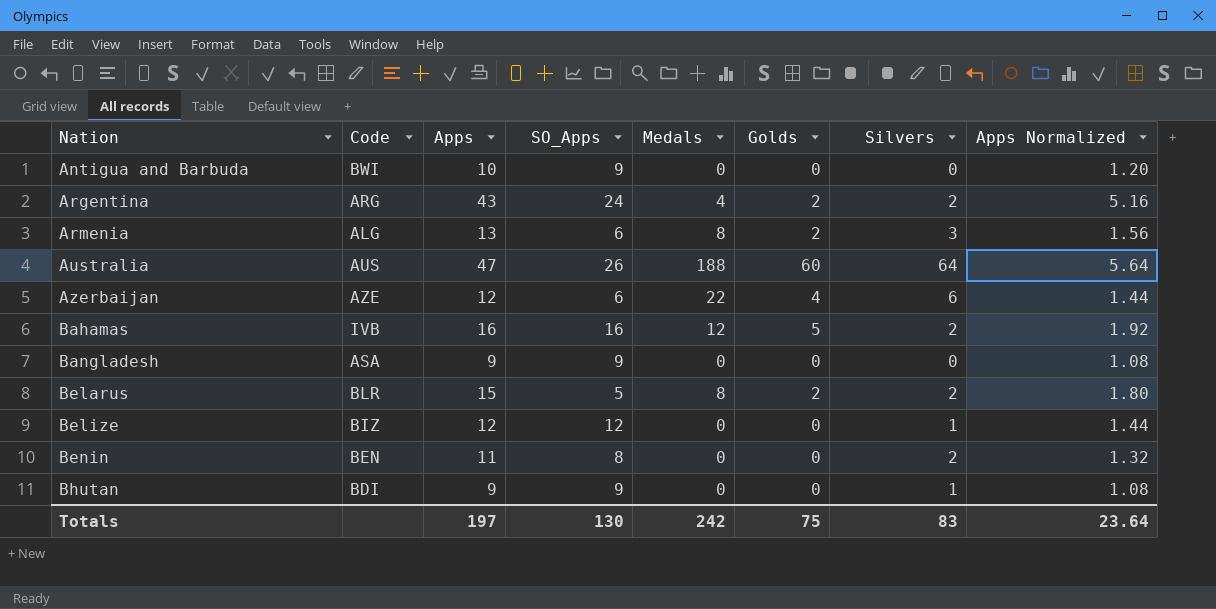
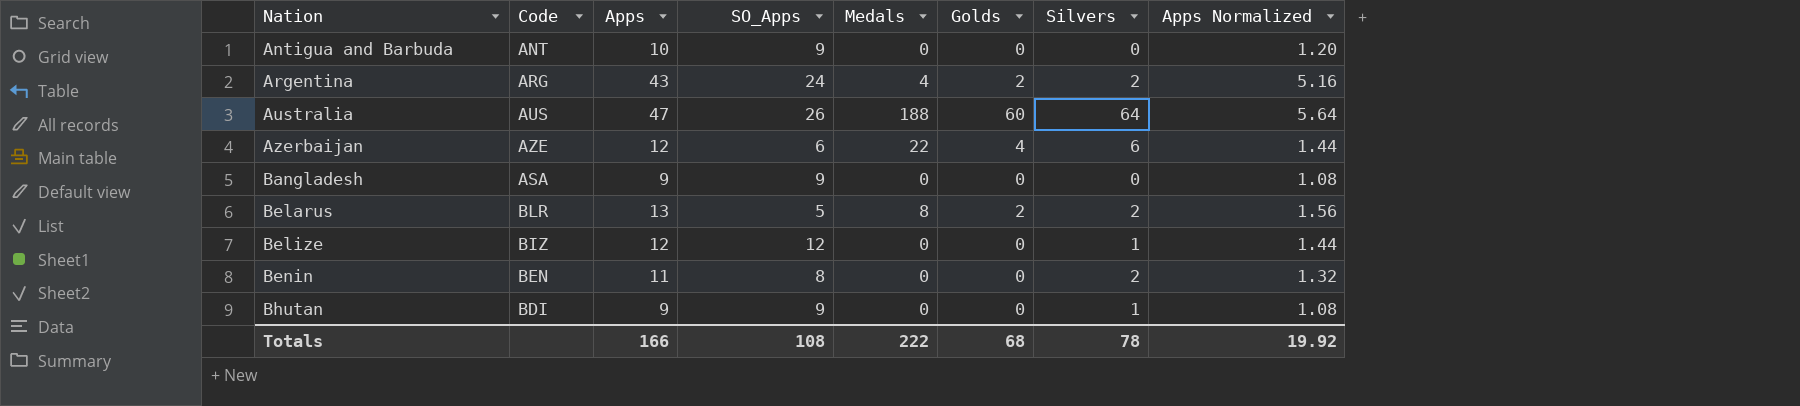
row Armenia: ALG | 13 | 6 | 8 | 2 | 3 | 1.56 -> none
row Bahamas: IVB | 16 | 16 | 12 | 5 | 2 | 1.92 -> none
Antigua and Barbuda | Code: BWI -> ANT
Belarus | Apps: 15 -> 13
Belarus | Apps Normalized: 1.80 -> 1.56
Totals | Apps: 197 -> 166
Totals | SO_Apps: 130 -> 108
Totals | Medals: 242 -> 222
Totals | Golds: 75 -> 68
Totals | Silvers: 83 -> 78
Totals | Apps Normalized: 23.64 -> 19.92

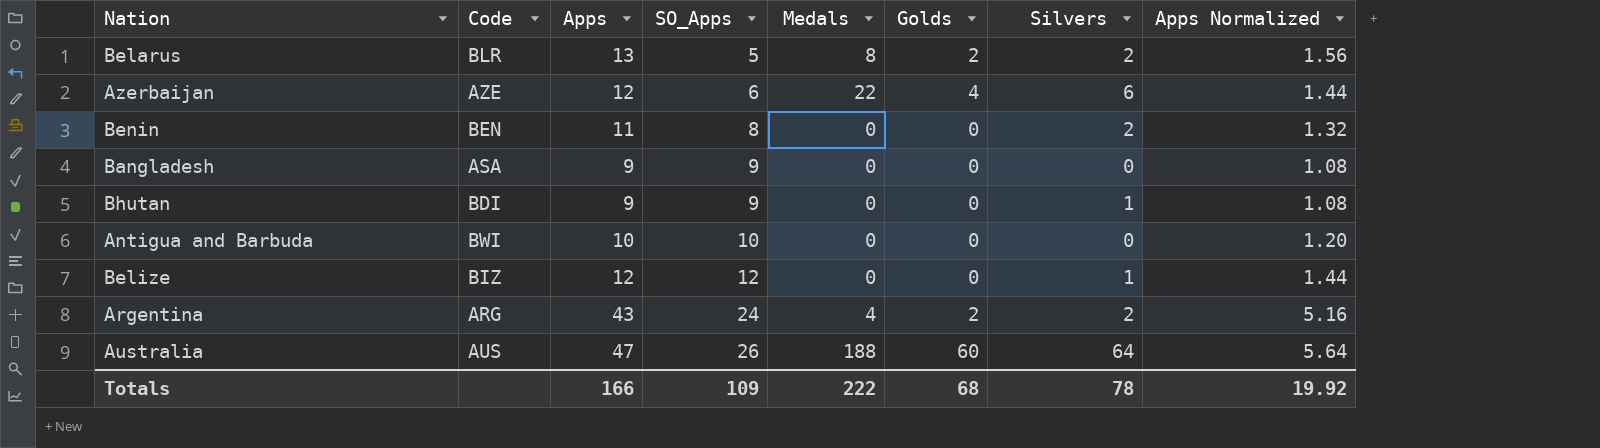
row order: Nation ascending -> SO_Apps ascending
Antigua and Barbuda | Code: ANT -> BWI
Antigua and Barbuda | SO_Apps: 9 -> 10
Totals | SO_Apps: 108 -> 109

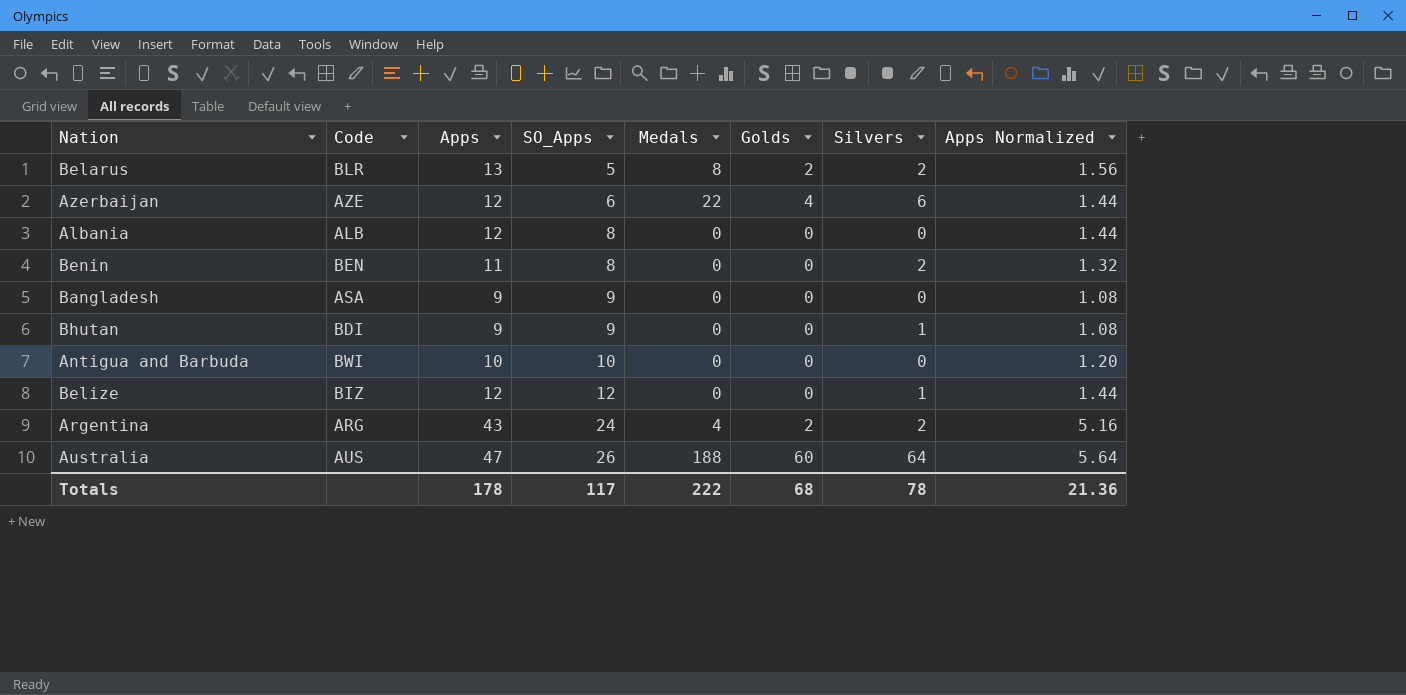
row Albania: none -> ALB | 12 | 8 | 0 | 0 | 0 | 1.44
Totals | Apps: 166 -> 178
Totals | SO_Apps: 109 -> 117
Totals | Apps Normalized: 19.92 -> 21.36

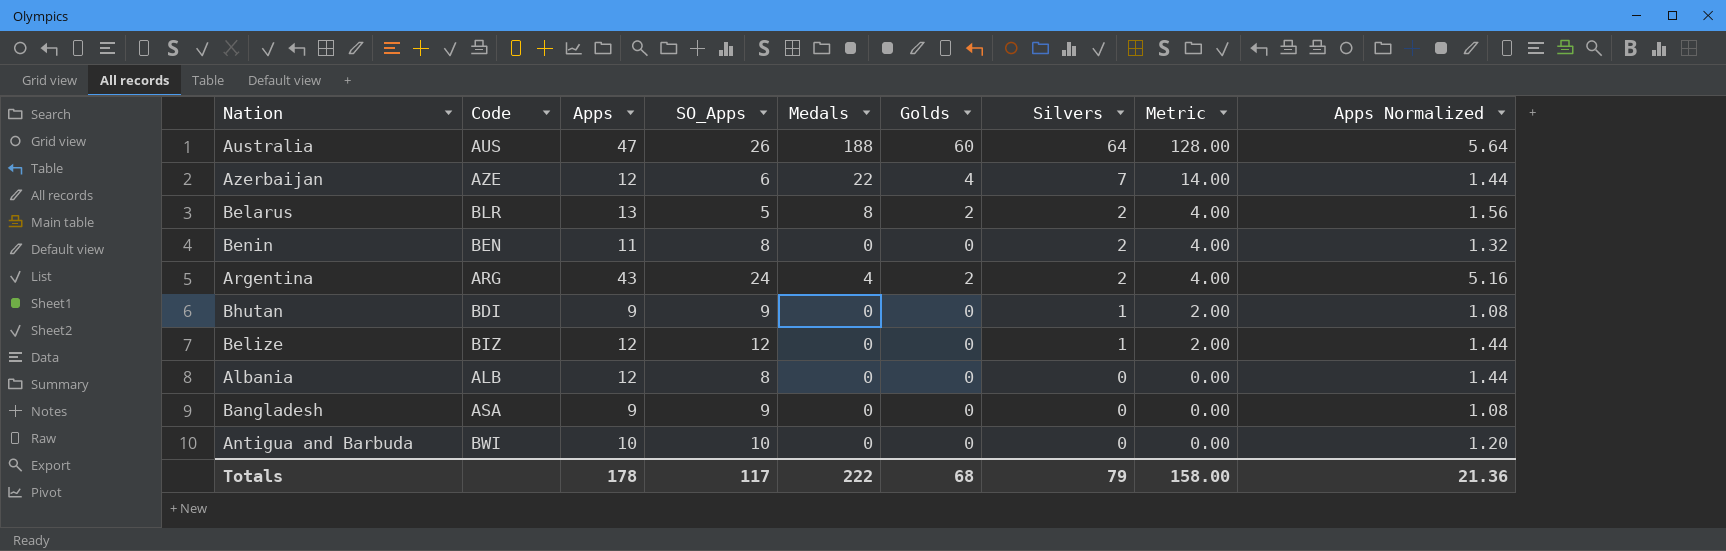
row order: SO_Apps ascending -> Silvers descending
column Metric | formula: none -> [Silvers] * 2
Azerbaijan | Silvers: 6 -> 7
Totals | Silvers: 78 -> 79

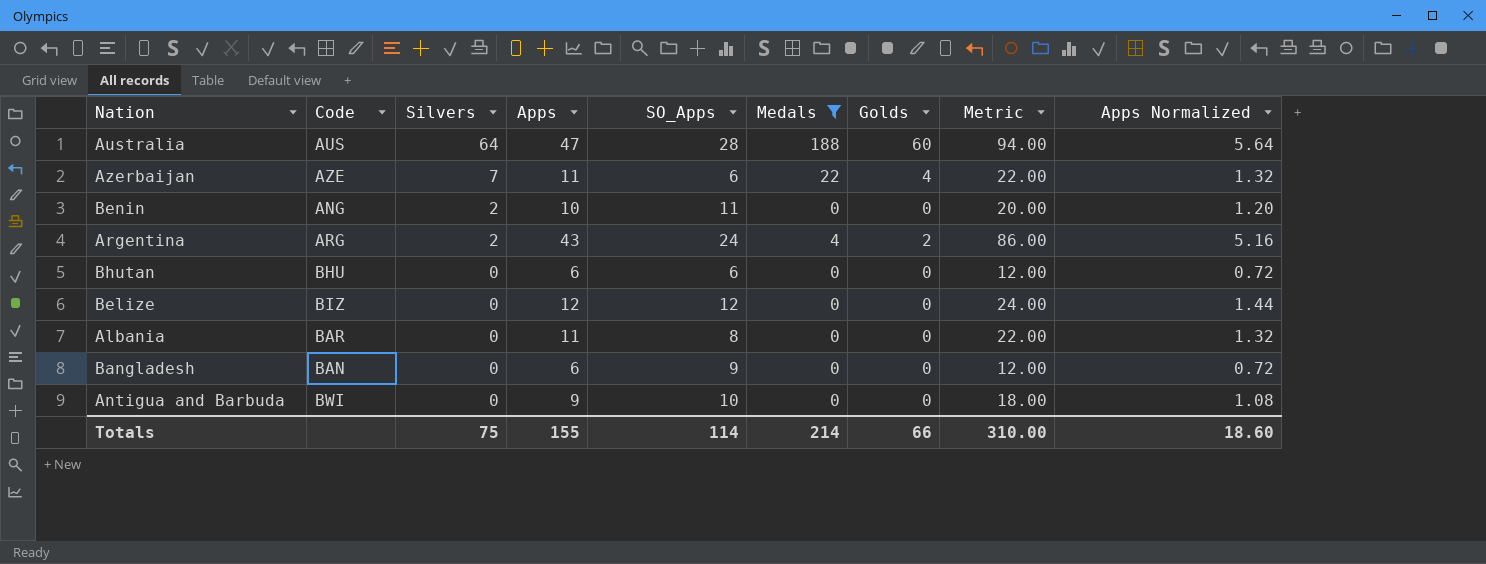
filter: none -> Medals != 8
column Silvers | position: 7 -> 3
column Metric | formula: [Silvers] * 2 -> [Apps] * 2
Australia | SO_Apps: 26 -> 28
Azerbaijan | Apps: 12 -> 11
Azerbaijan | Apps Normalized: 1.44 -> 1.32
Benin | Code: BEN -> ANG
Benin | Apps: 11 -> 10
Benin | SO_Apps: 8 -> 11
Benin | Apps Normalized: 1.32 -> 1.20
Bhutan | Code: BDI -> BHU
Bhutan | Silvers: 1 -> 0
Bhutan | Apps: 9 -> 6
Bhutan | SO_Apps: 9 -> 6
Bhutan | Apps Normalized: 1.08 -> 0.72
Belize | Silvers: 1 -> 0
Albania | Code: ALB -> BAR
Albania | Apps: 12 -> 11
Albania | Apps Normalized: 1.44 -> 1.32
Bangladesh | Code: ASA -> BAN
Bangladesh | Apps: 9 -> 6
Bangladesh | Apps Normalized: 1.08 -> 0.72
Antigua and Barbuda | Apps: 10 -> 9
Antigua and Barbuda | Apps Normalized: 1.20 -> 1.08
Totals | Silvers: 79 -> 75
Totals | Apps: 178 -> 155
Totals | SO_Apps: 117 -> 114
Totals | Medals: 222 -> 214
Totals | Golds: 68 -> 66
Totals | Metric: 158.00 -> 310.00
Totals | Apps Normalized: 21.36 -> 18.60

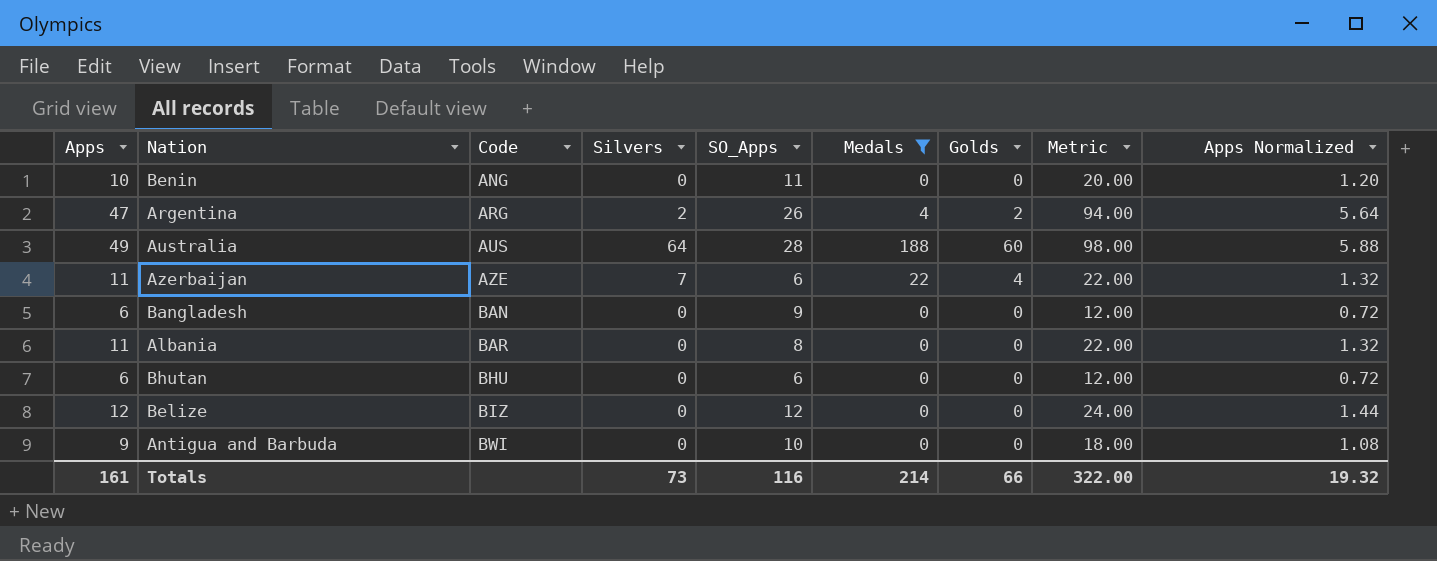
row order: Silvers descending -> Code ascending
column Apps | position: 4 -> 1
Benin | Silvers: 2 -> 0
Argentina | Apps: 43 -> 47
Argentina | SO_Apps: 24 -> 26
Argentina | Metric: 86.00 -> 94.00
Argentina | Apps Normalized: 5.16 -> 5.64
Australia | Apps: 47 -> 49
Australia | Metric: 94.00 -> 98.00
Australia | Apps Normalized: 5.64 -> 5.88
Totals | Apps: 155 -> 161
Totals | Silvers: 75 -> 73
Totals | SO_Apps: 114 -> 116
Totals | Metric: 310.00 -> 322.00
Totals | Apps Normalized: 18.60 -> 19.32

